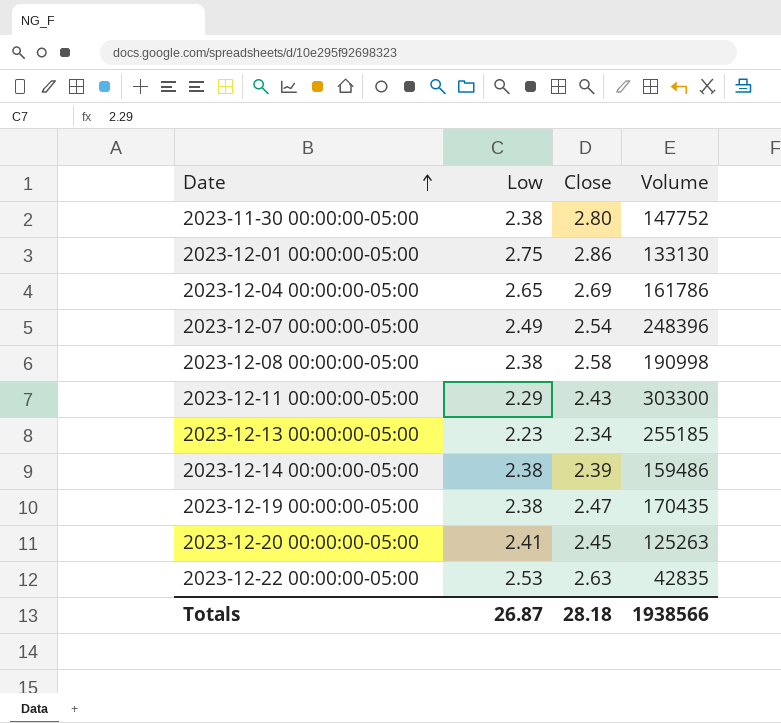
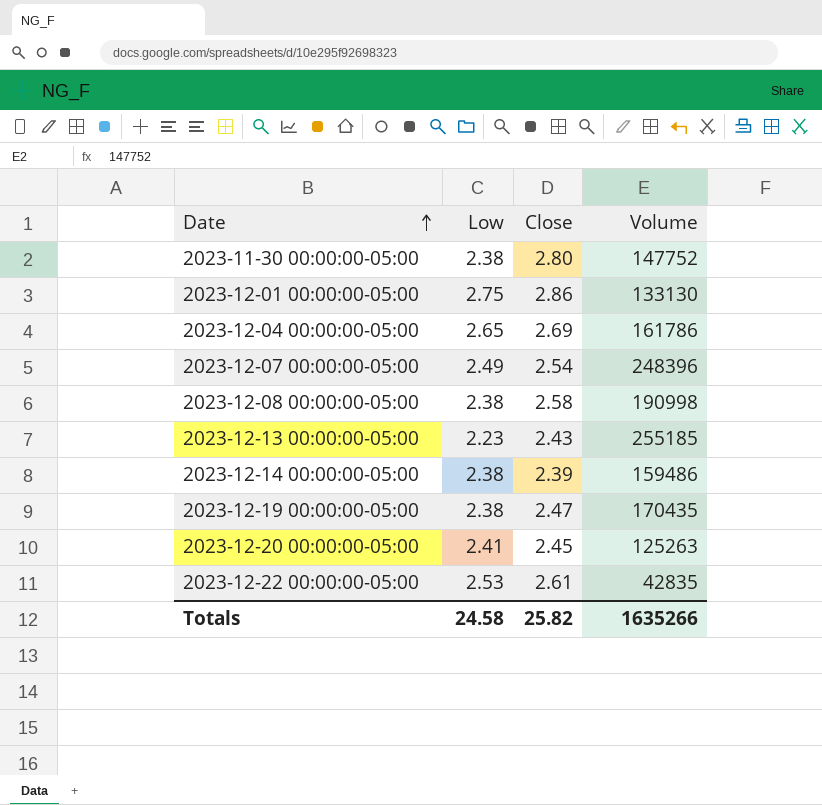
row 2023-12-11 00:00:00-05:00: 2.29 | 2.43 | 303300 -> none
2023-12-13 00:00:00-05:00 | Close: 2.34 -> 2.43
2023-12-22 00:00:00-05:00 | Close: 2.63 -> 2.61
Totals | Low: 26.87 -> 24.58
Totals | Close: 28.18 -> 25.82
Totals | Volume: 1938566 -> 1635266

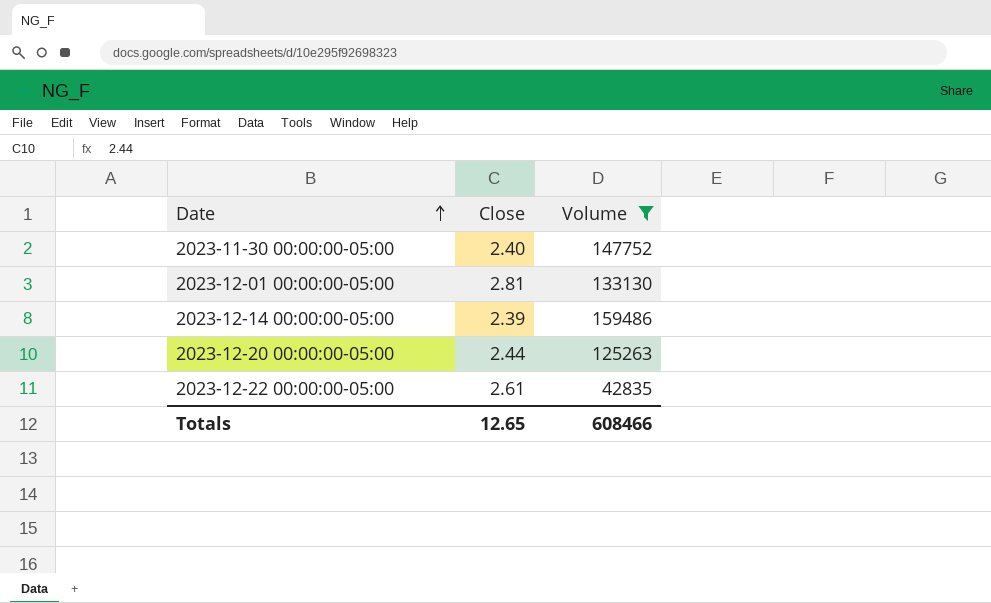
filter: none -> Volume <= 159486
column Low | position: 2 -> none
2023-11-30 00:00:00-05:00 | Close: 2.80 -> 2.40
2023-12-01 00:00:00-05:00 | Close: 2.86 -> 2.81
2023-12-20 00:00:00-05:00 | Close: 2.45 -> 2.44
Totals | Close: 25.82 -> 12.65
Totals | Volume: 1635266 -> 608466

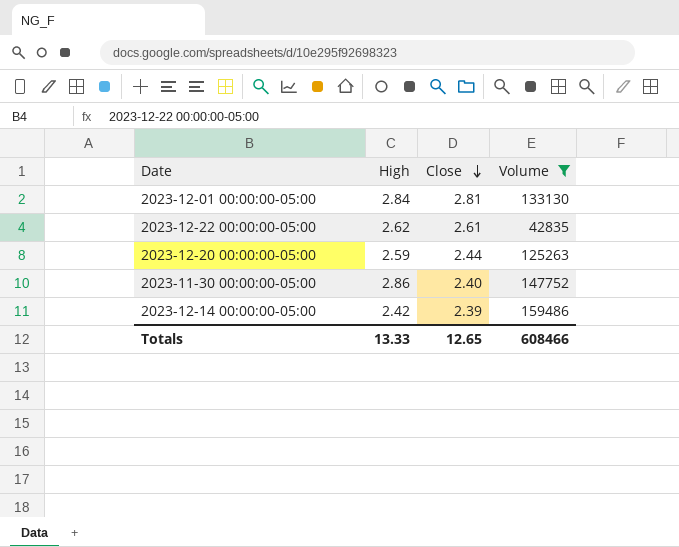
row order: Date ascending -> Close descending
column High | position: none -> 2

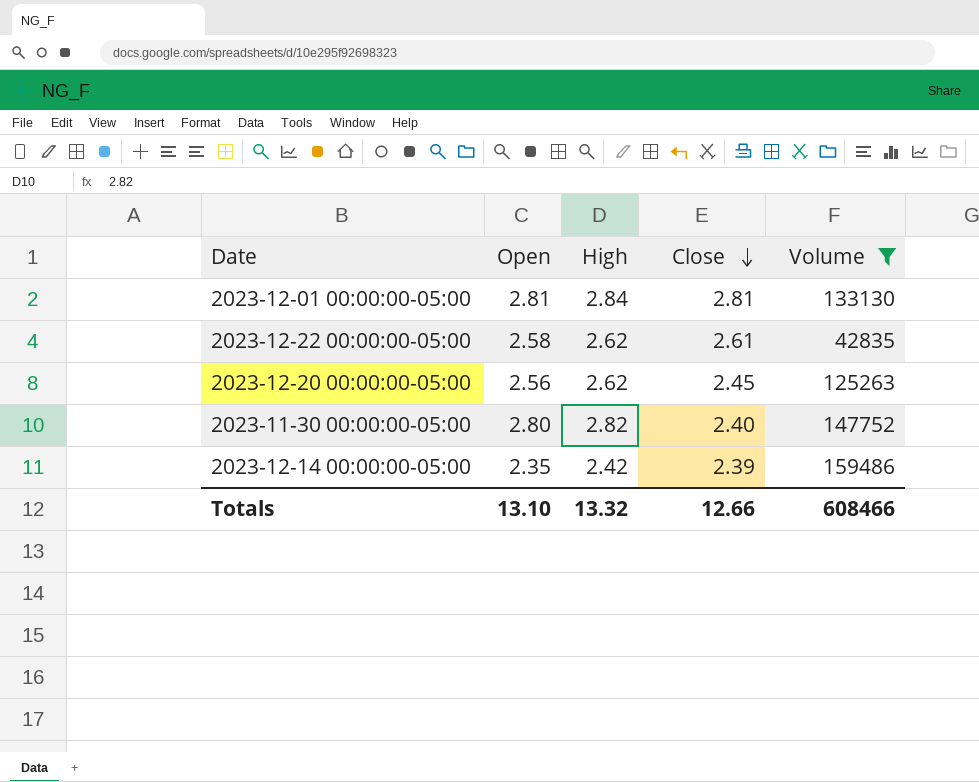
column Open | position: none -> 2
2023-12-20 00:00:00-05:00 | High: 2.59 -> 2.62
2023-12-20 00:00:00-05:00 | Close: 2.44 -> 2.45
2023-11-30 00:00:00-05:00 | High: 2.86 -> 2.82
Totals | High: 13.33 -> 13.32
Totals | Close: 12.65 -> 12.66

